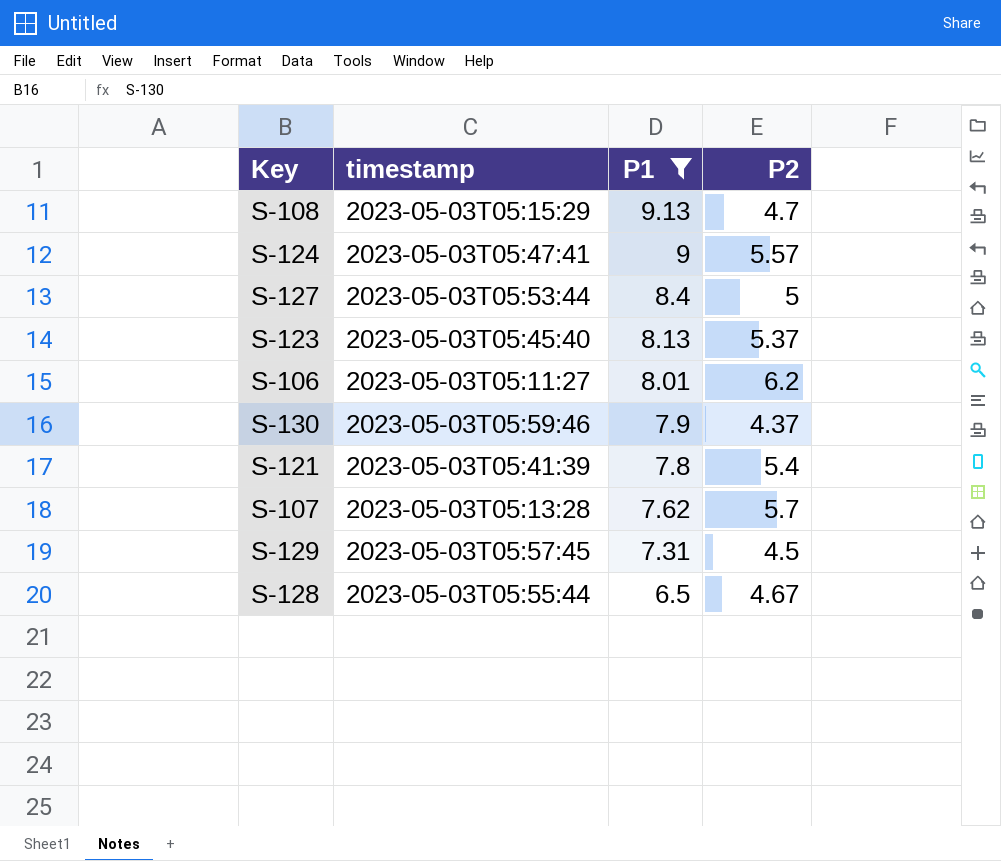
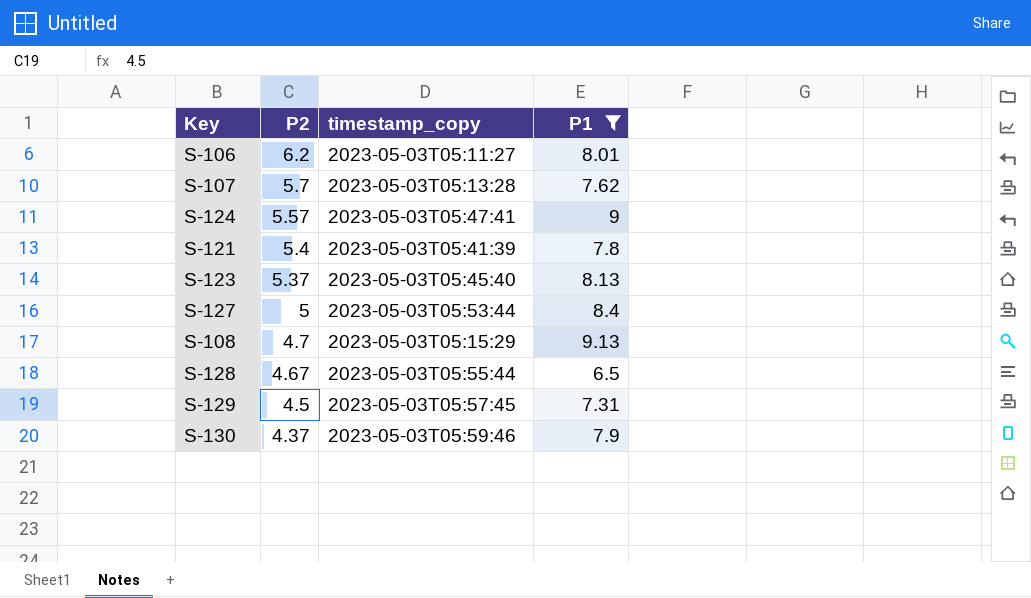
row order: P1 descending -> P2 descending
column P2 | position: 4 -> 2
column name: timestamp -> timestamp_copy

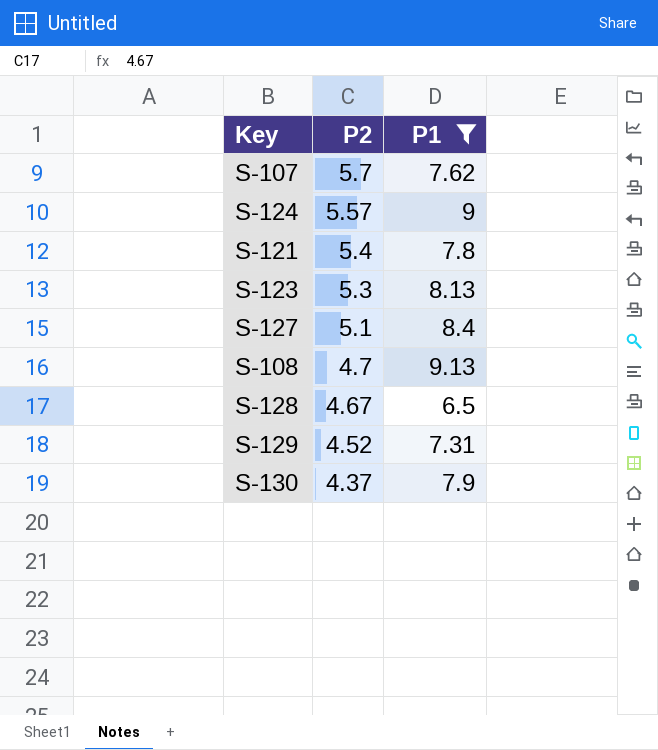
column timestamp_copy | position: 3 -> none
row S-106: 6.2 | 2023-05-03T05:11:27 | 8.01 -> none
S-123 | P2: 5.37 -> 5.3
S-127 | P2: 5 -> 5.1
S-129 | P2: 4.5 -> 4.52

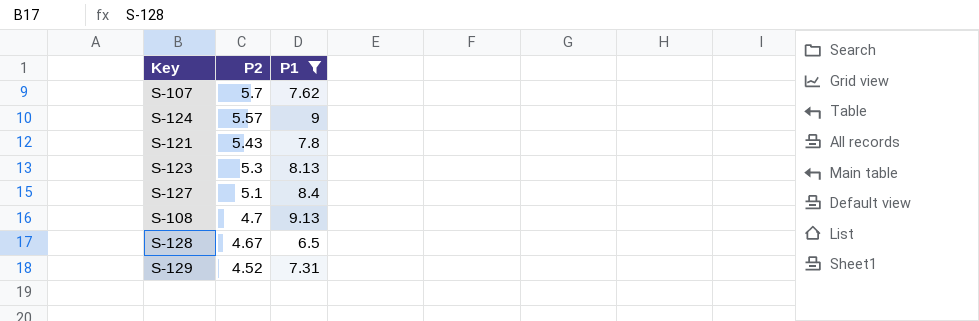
row S-130: 4.37 | 7.9 -> none
S-121 | P2: 5.4 -> 5.43

